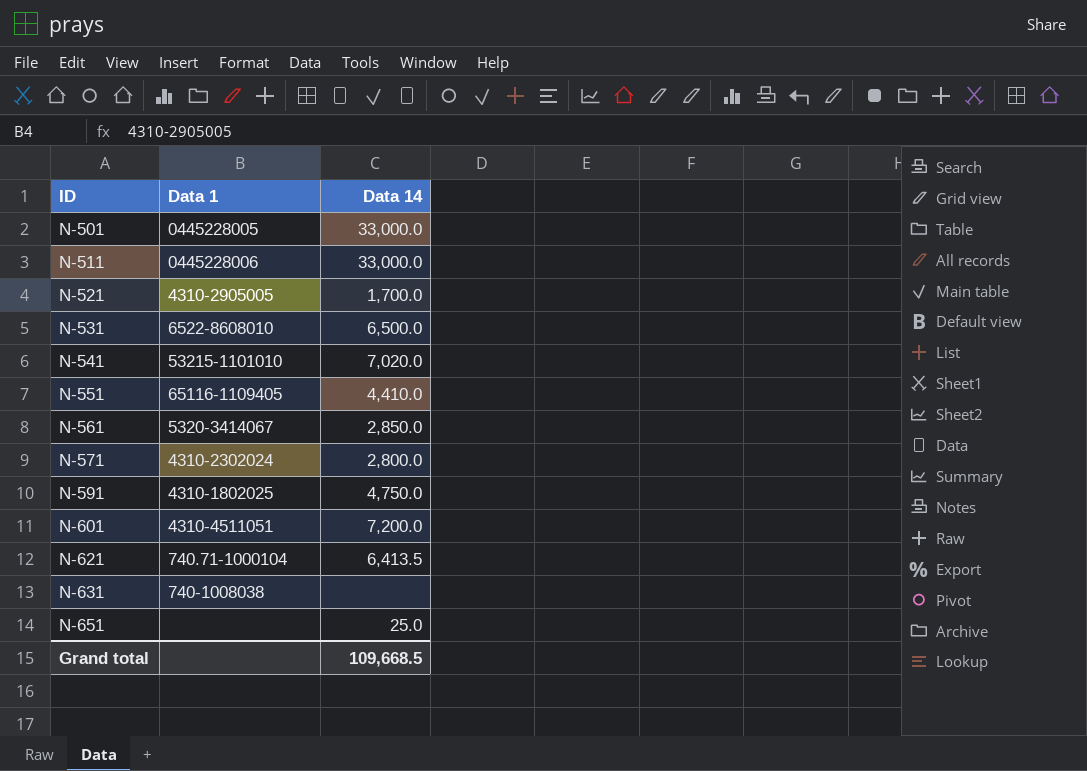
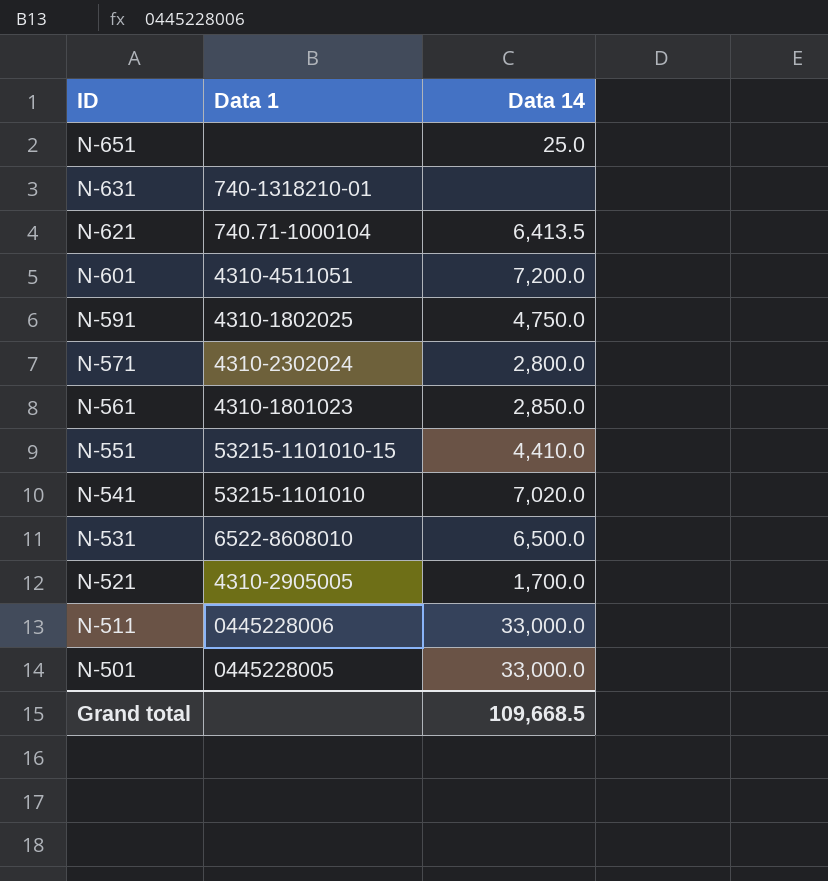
row order: ID ascending -> ID descending
N-631 | Data 1: 740-1008038 -> 740-1318210-01
N-561 | Data 1: 5320-3414067 -> 4310-1801023
N-551 | Data 1: 65116-1109405 -> 53215-1101010-15

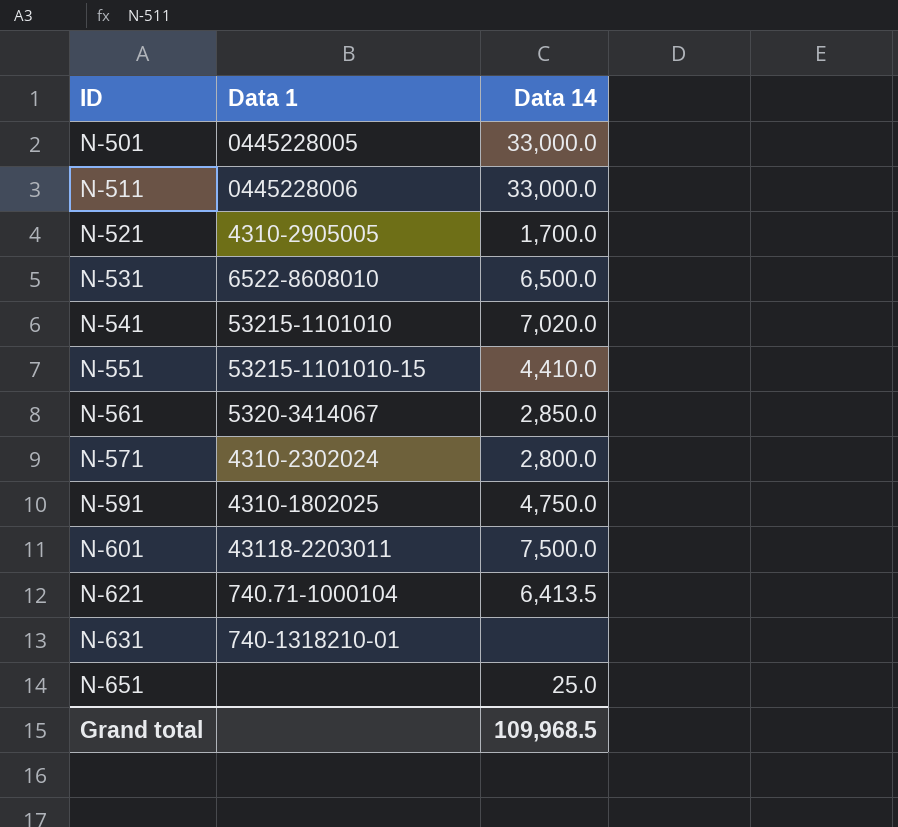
row order: ID descending -> ID ascending
N-561 | Data 1: 4310-1801023 -> 5320-3414067
N-601 | Data 1: 4310-4511051 -> 43118-2203011
N-601 | Data 14: 7,200.0 -> 7,500.0
Grand total | Data 14: 109,668.5 -> 109,968.5

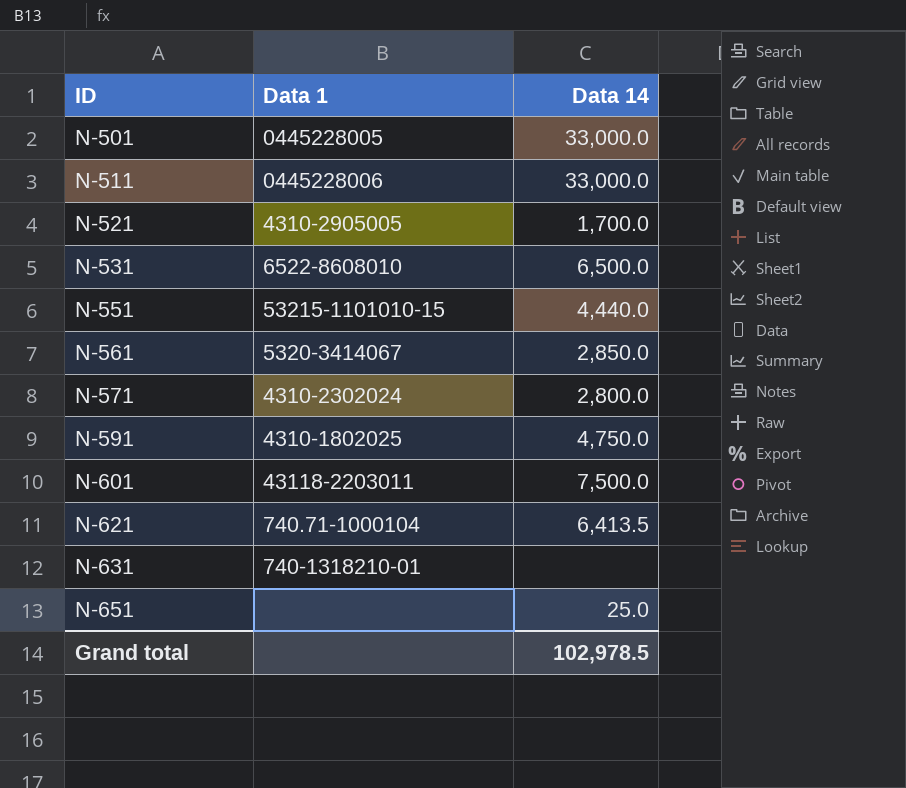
row N-541: 53215-1101010 | 7,020.0 -> none
N-551 | Data 14: 4,410.0 -> 4,440.0
Grand total | Data 14: 109,968.5 -> 102,978.5

